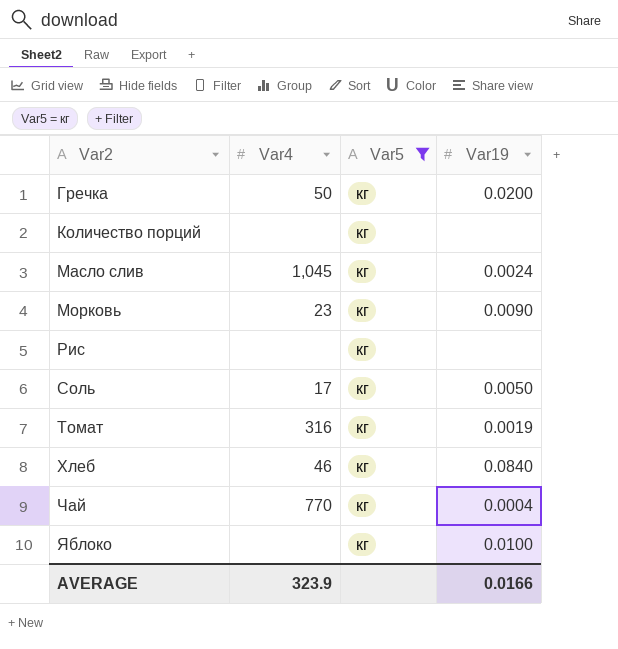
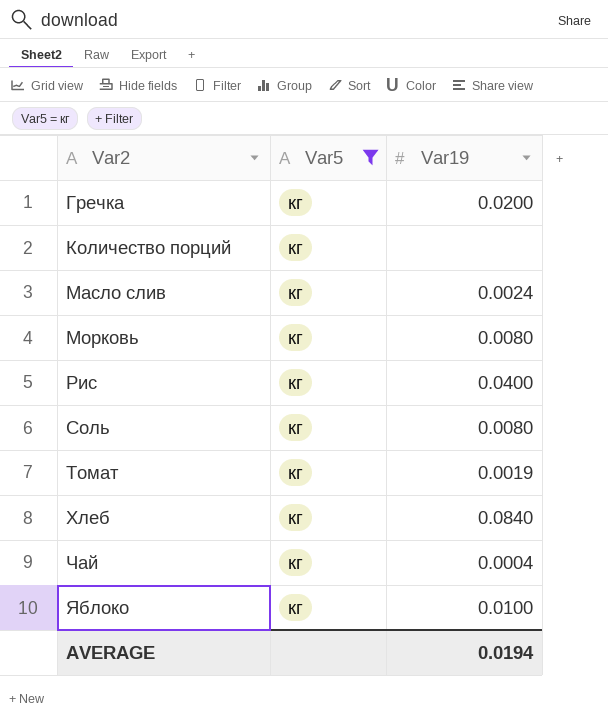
column Var4 | position: 2 -> none
Морковь | Var19: 0.0090 -> 0.0080
Рис | Var19: none -> 0.0400
Соль | Var19: 0.0050 -> 0.0080
AVERAGE | Var19: 0.0166 -> 0.0194

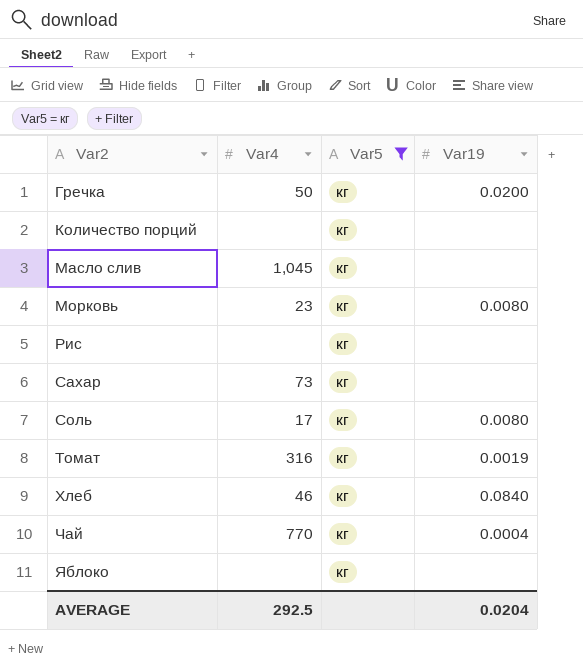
column Var4 | position: none -> 2
Масло слив | Var19: 0.0024 -> none
Рис | Var19: 0.0400 -> none
row Сахар: none -> 73 | кг | none
Яблоко | Var19: 0.0100 -> none
AVERAGE | Var19: 0.0194 -> 0.0204

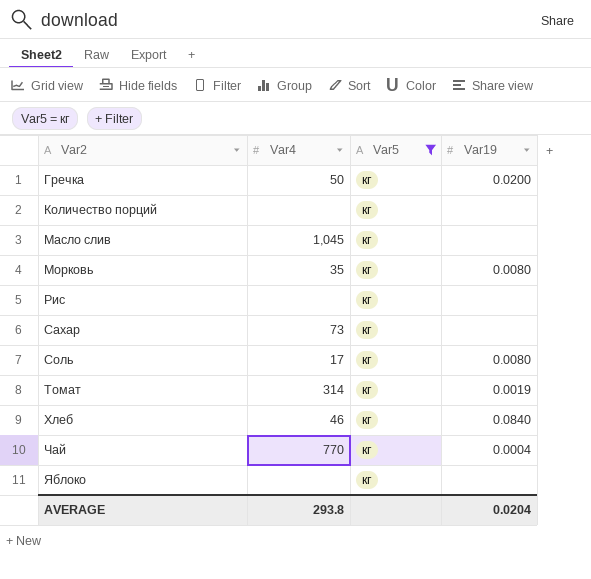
Морковь | Var4: 23 -> 35
Томат | Var4: 316 -> 314
AVERAGE | Var4: 292.5 -> 293.8

